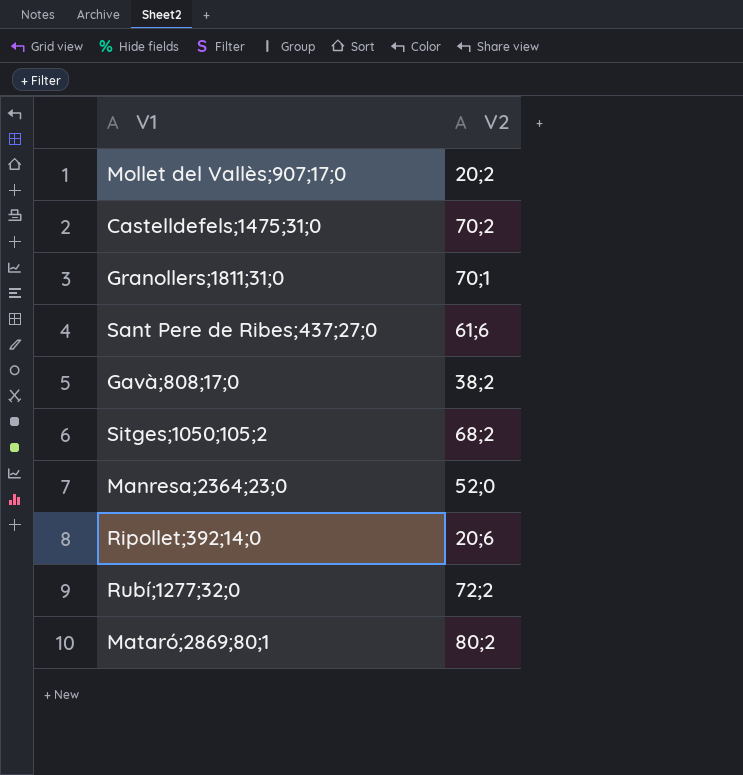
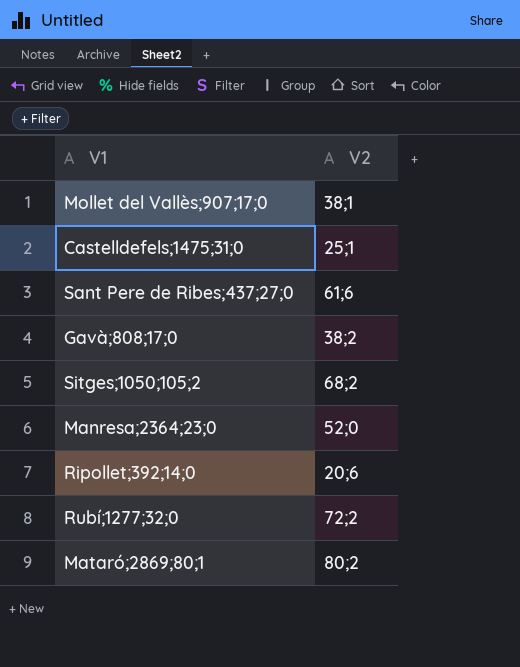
row Granollers;1811;31;0: 70;1 -> none
Mollet del Vallès;907;17;0 | V2: 20;2 -> 38;1
Castelldefels;1475;31;0 | V2: 70;2 -> 25;1

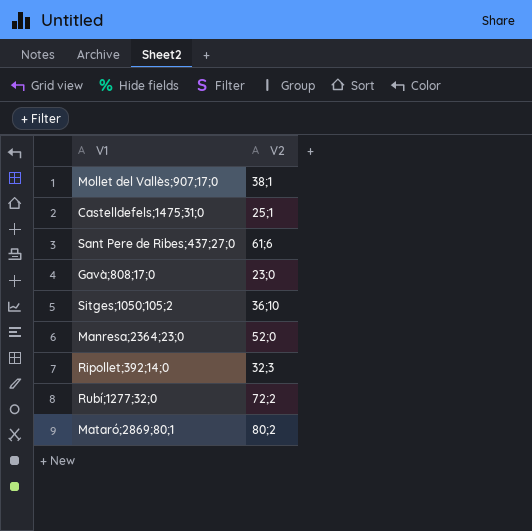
Gavà;808;17;0 | V2: 38;2 -> 23;0
Sitges;1050;105;2 | V2: 68;2 -> 36;10
Ripollet;392;14;0 | V2: 20;6 -> 32;3

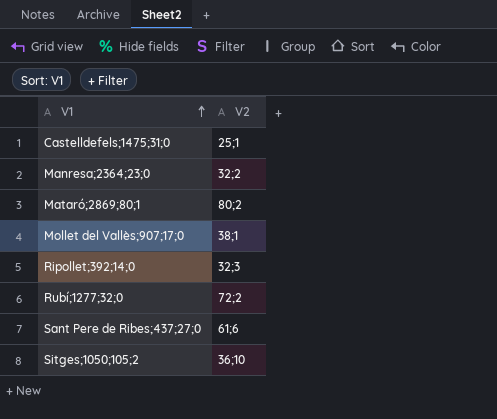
row order: none -> V1 ascending
row Gavà;808;17;0: 23;0 -> none
Manresa;2364;23;0 | V2: 52;0 -> 32;2

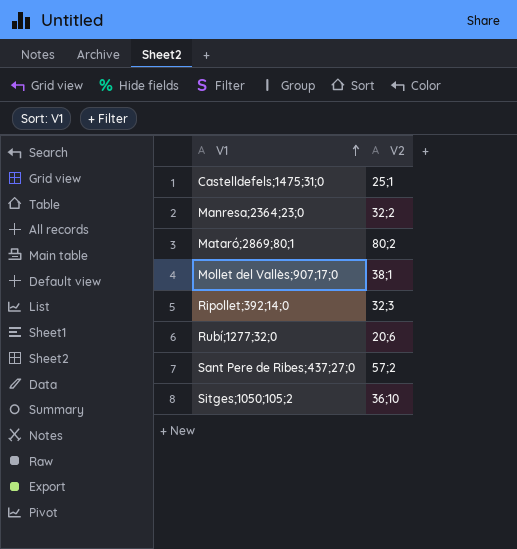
Rubí;1277;32;0 | V2: 72;2 -> 20;6
Sant Pere de Ribes;437;27;0 | V2: 61;6 -> 57;2

